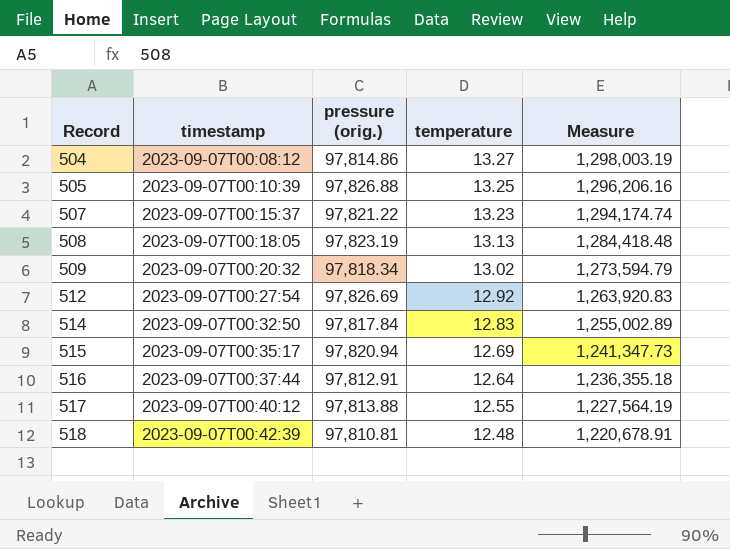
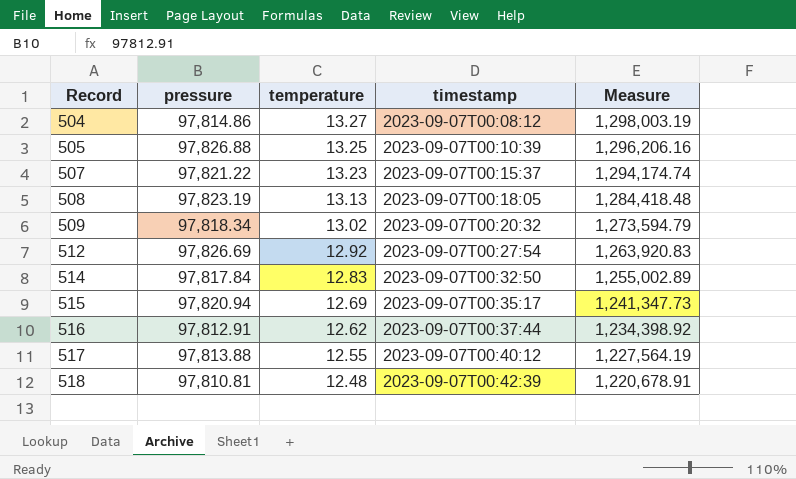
column name: pressure (orig.) -> pressure
column timestamp | position: 2 -> 4
516 | temperature: 12.64 -> 12.62
516 | Measure: 1,236,355.18 -> 1,234,398.92

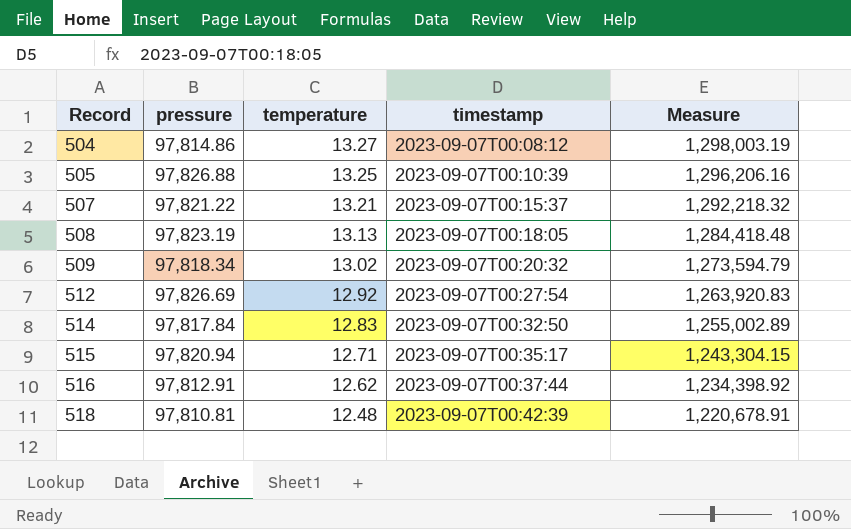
row 517: 97,813.88 | 12.55 | 2023-09-07T00:40:12 | 1,227,564.19 -> none
507 | temperature: 13.23 -> 13.21
507 | Measure: 1,294,174.74 -> 1,292,218.32
515 | temperature: 12.69 -> 12.71
515 | Measure: 1,241,347.73 -> 1,243,304.15

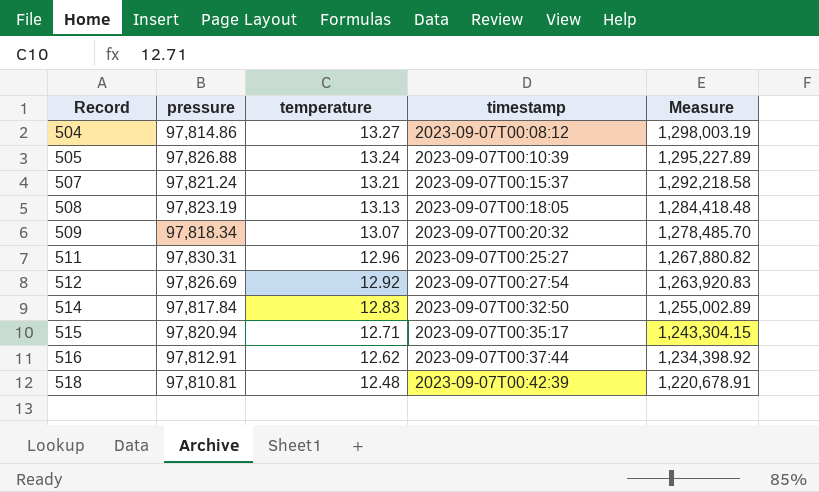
505 | temperature: 13.25 -> 13.24
505 | Measure: 1,296,206.16 -> 1,295,227.89
507 | pressure: 97,821.22 -> 97,821.24
507 | Measure: 1,292,218.32 -> 1,292,218.58
509 | temperature: 13.02 -> 13.07
509 | Measure: 1,273,594.79 -> 1,278,485.70
row 511: none -> 97,830.31 | 12.96 | 2023-09-07T00:25:27 | 1,267,880.82

